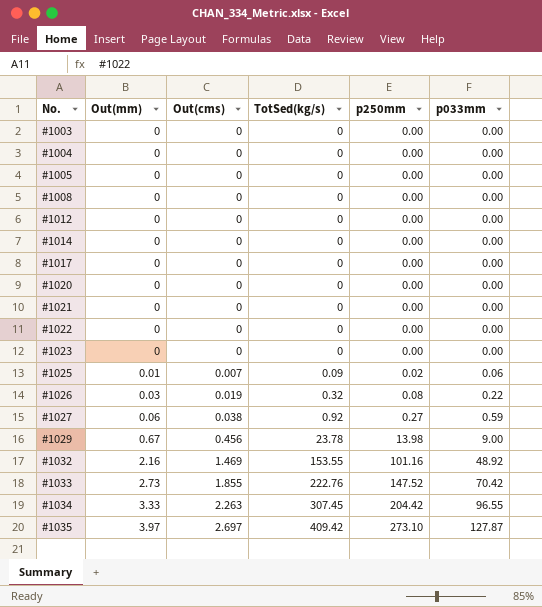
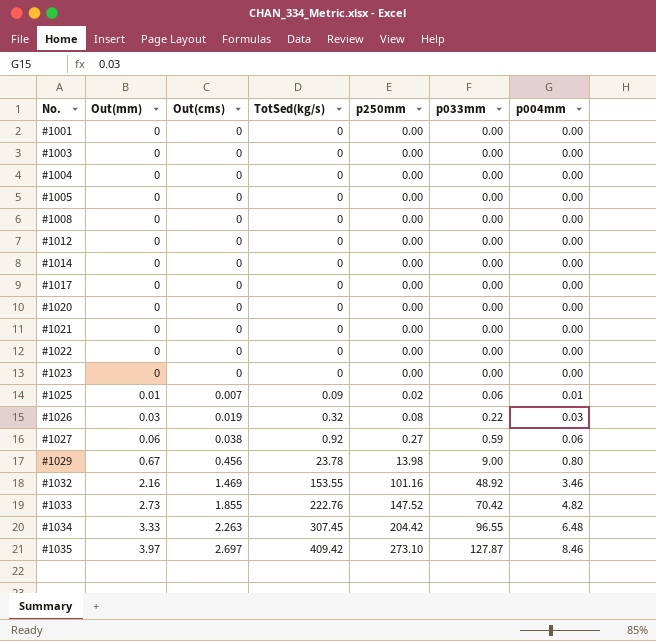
column p004mm | position: none -> 7
row #1001: none -> 0 | 0 | 0 | 0.00 | 0.00 | 0.00

